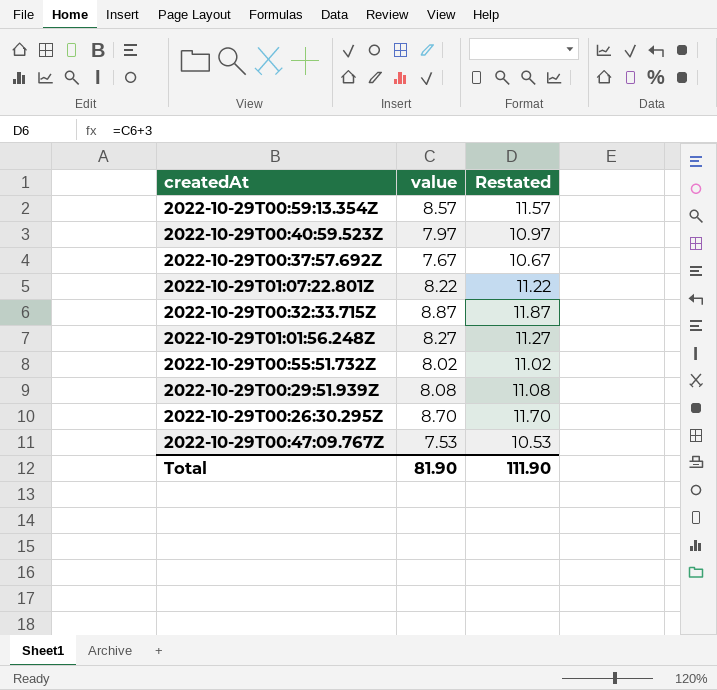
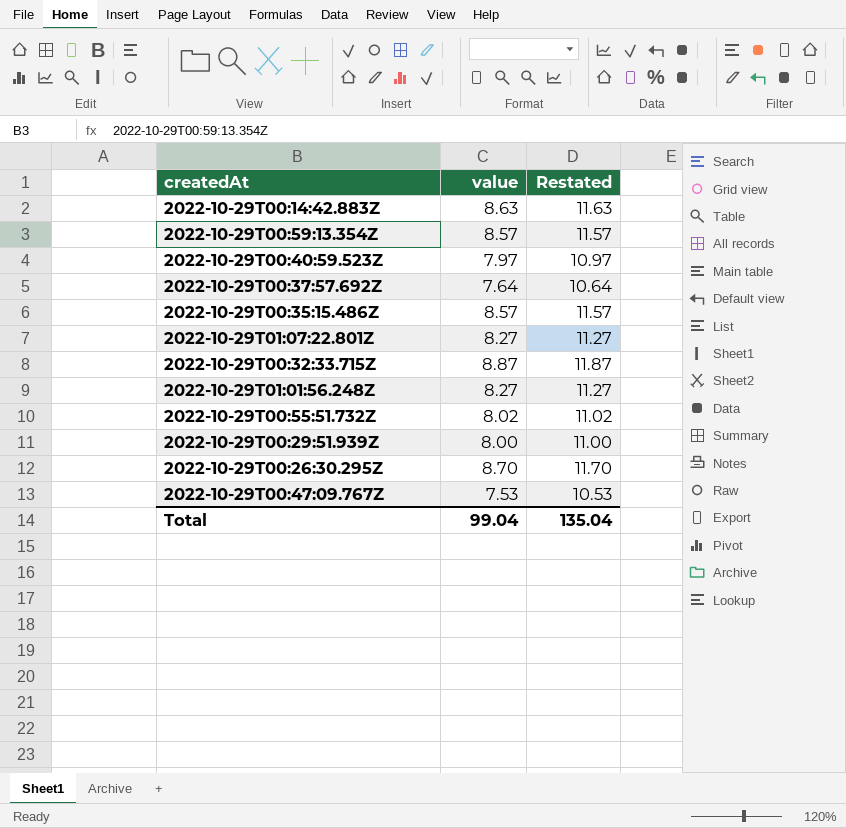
row 2022-10-29T00:14:42.883Z: none -> 8.63 | 11.63
2022-10-29T00:37:57.692Z | value: 7.67 -> 7.64
2022-10-29T00:37:57.692Z | Restated: 10.67 -> 10.64
row 2022-10-29T00:35:15.486Z: none -> 8.57 | 11.57
2022-10-29T01:07:22.801Z | value: 8.22 -> 8.27
2022-10-29T01:07:22.801Z | Restated: 11.22 -> 11.27
2022-10-29T00:29:51.939Z | value: 8.08 -> 8.00
2022-10-29T00:29:51.939Z | Restated: 11.08 -> 11.00
Total | value: 81.90 -> 99.04
Total | Restated: 111.90 -> 135.04

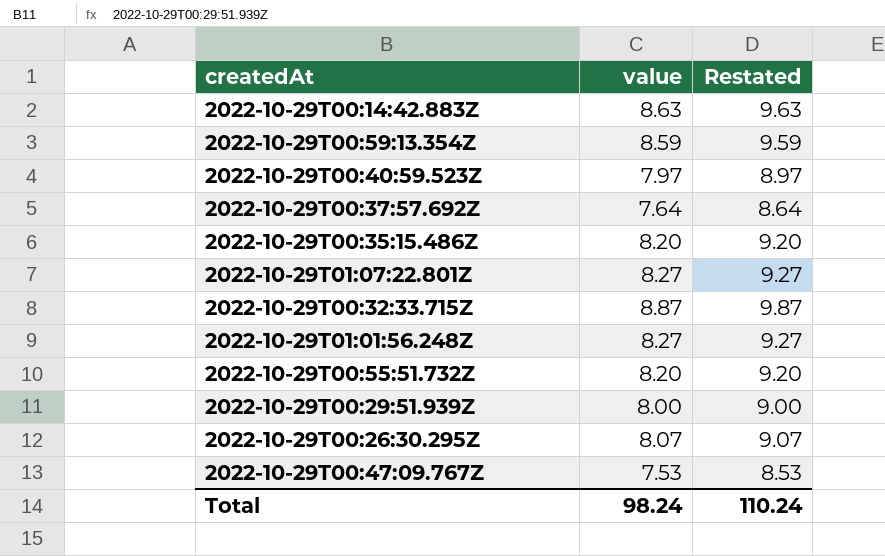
column Restated | formula: [value] + 3 -> [value] + 1
2022-10-29T00:59:13.354Z | value: 8.57 -> 8.59
2022-10-29T00:35:15.486Z | value: 8.57 -> 8.20
2022-10-29T00:55:51.732Z | value: 8.02 -> 8.20
2022-10-29T00:26:30.295Z | value: 8.70 -> 8.07
Total | value: 99.04 -> 98.24
Total | Restated: 135.04 -> 110.24

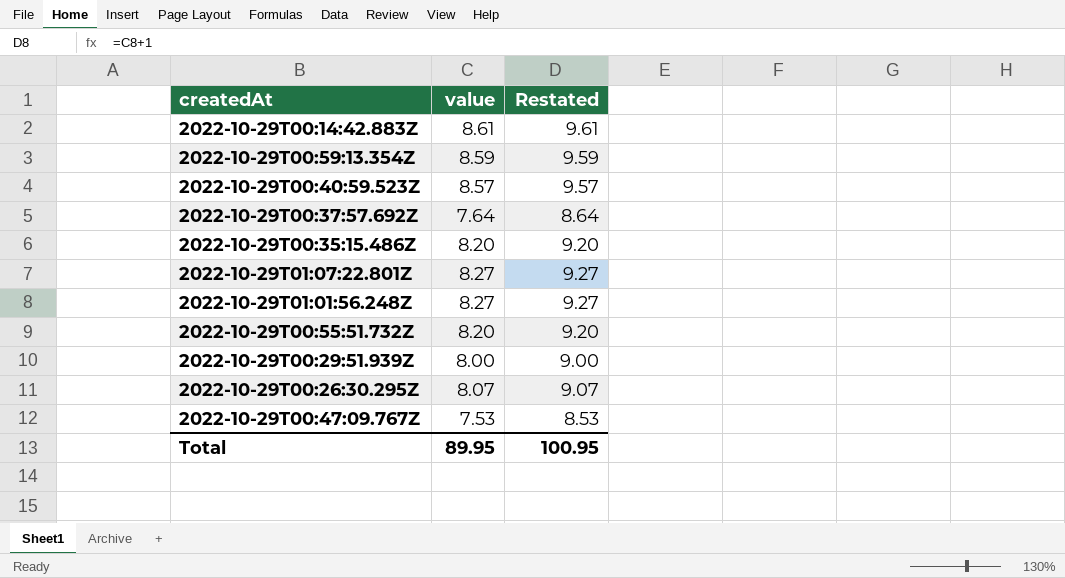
row 2022-10-29T00:32:33.715Z: 8.87 | 9.87 -> none
2022-10-29T00:14:42.883Z | value: 8.63 -> 8.61
2022-10-29T00:14:42.883Z | Restated: 9.63 -> 9.61
2022-10-29T00:40:59.523Z | value: 7.97 -> 8.57
2022-10-29T00:40:59.523Z | Restated: 8.97 -> 9.57
Total | value: 98.24 -> 89.95
Total | Restated: 110.24 -> 100.95

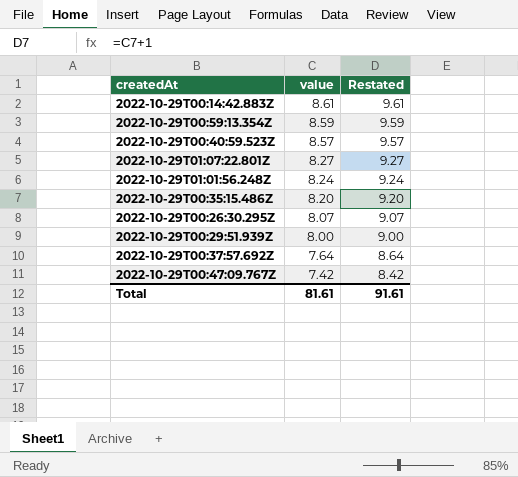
row order: none -> value descending
row 2022-10-29T00:55:51.732Z: 8.20 | 9.20 -> none
2022-10-29T01:01:56.248Z | value: 8.27 -> 8.24
2022-10-29T01:01:56.248Z | Restated: 9.27 -> 9.24
2022-10-29T00:47:09.767Z | value: 7.53 -> 7.42
2022-10-29T00:47:09.767Z | Restated: 8.53 -> 8.42
Total | value: 89.95 -> 81.61
Total | Restated: 100.95 -> 91.61

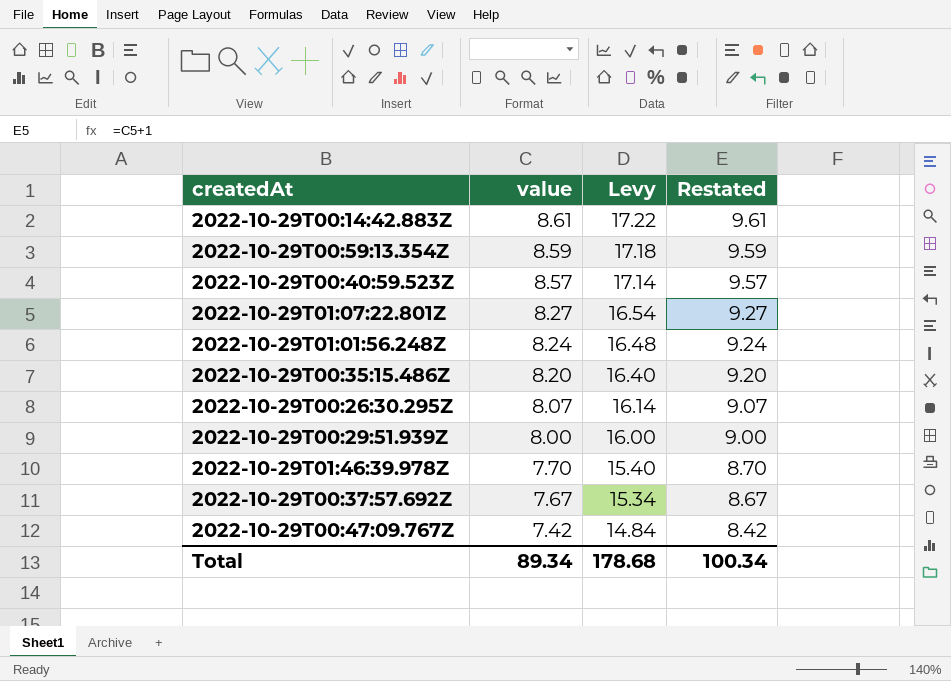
column Levy | formula: none -> [value] * 2
row 2022-10-29T01:46:39.978Z: none -> 7.70 | 15.40 | 8.70
2022-10-29T00:37:57.692Z | value: 7.64 -> 7.67
2022-10-29T00:37:57.692Z | Restated: 8.64 -> 8.67
Total | value: 81.61 -> 89.34
Total | Restated: 91.61 -> 100.34

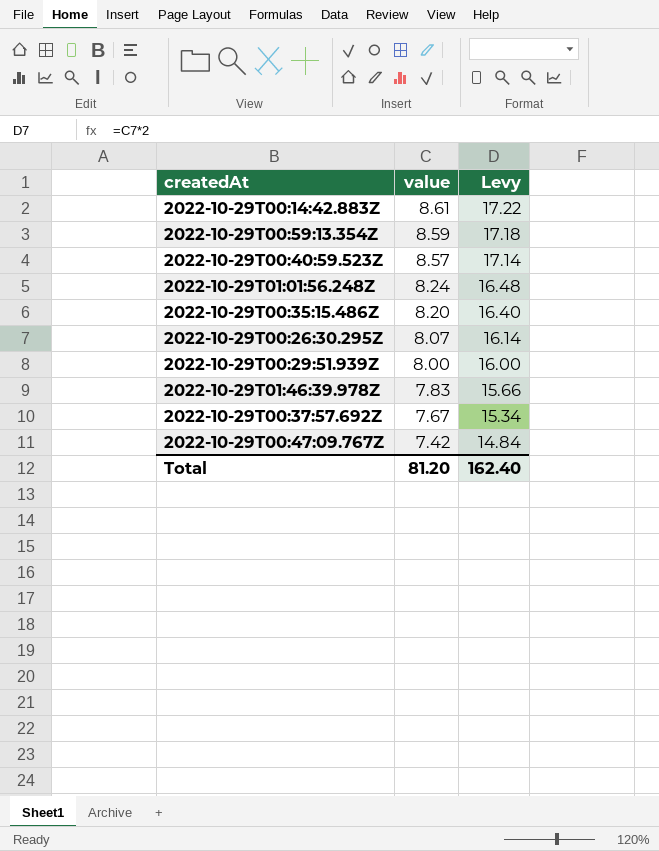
column Restated | formula: [value] + 1 -> none
row 2022-10-29T01:07:22.801Z: 8.27 | 16.54 | 9.27 -> none
2022-10-29T01:46:39.978Z | value: 7.70 -> 7.83
2022-10-29T01:46:39.978Z | Levy: 15.40 -> 15.66
Total | value: 89.34 -> 81.20
Total | Levy: 178.68 -> 162.40

